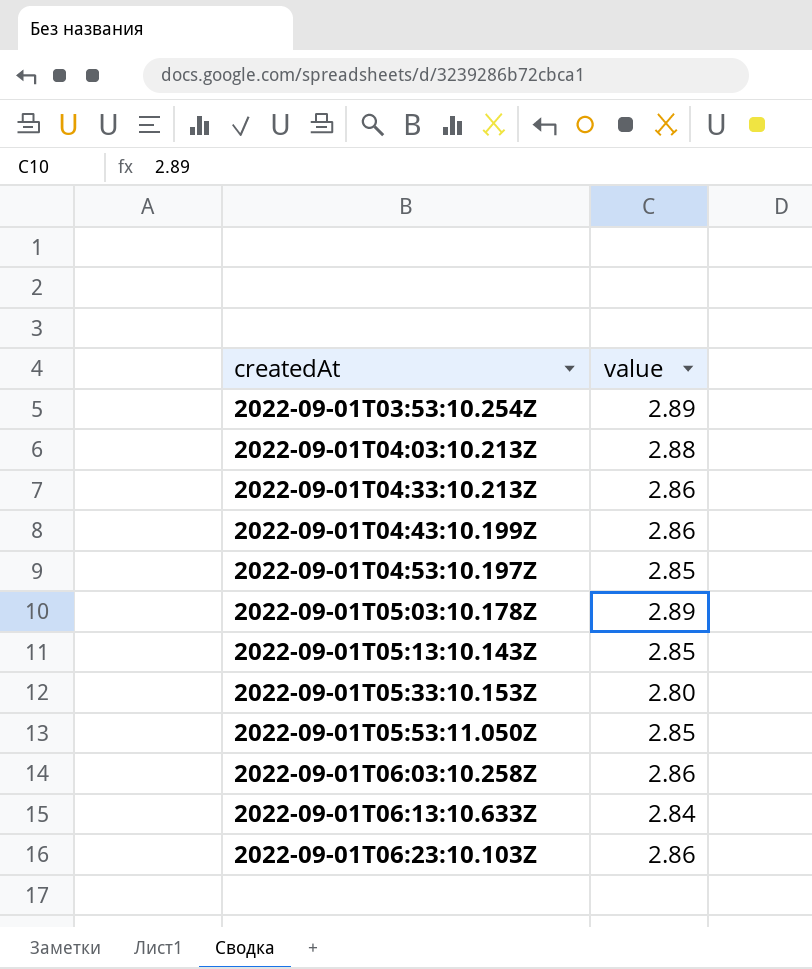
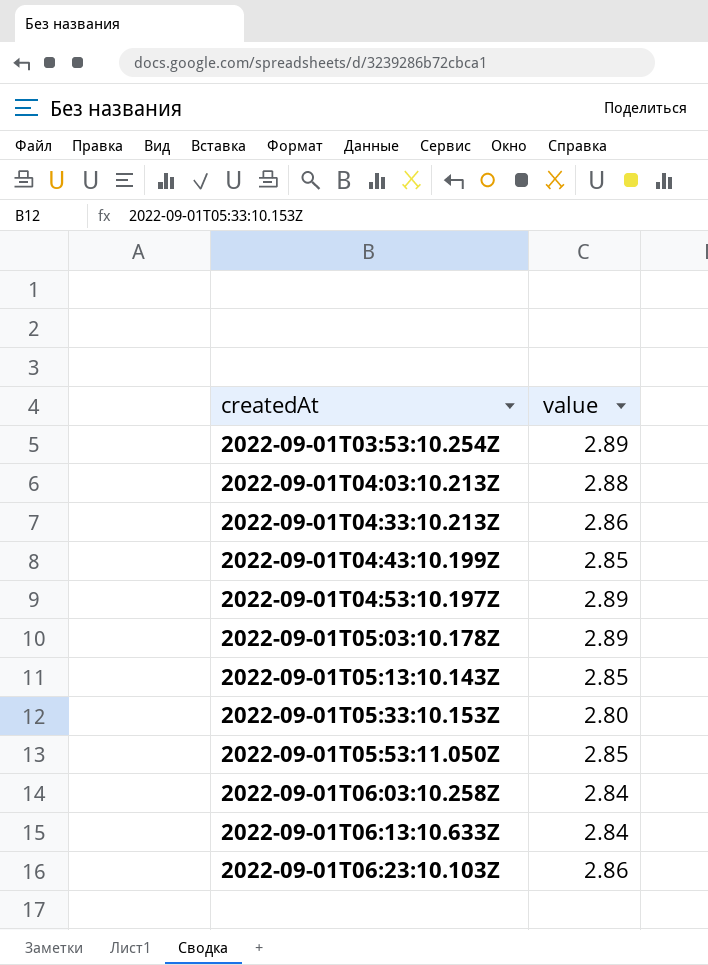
2022-09-01T04:43:10.199Z | value: 2.86 -> 2.85
2022-09-01T04:53:10.197Z | value: 2.85 -> 2.89
2022-09-01T06:03:10.258Z | value: 2.86 -> 2.84

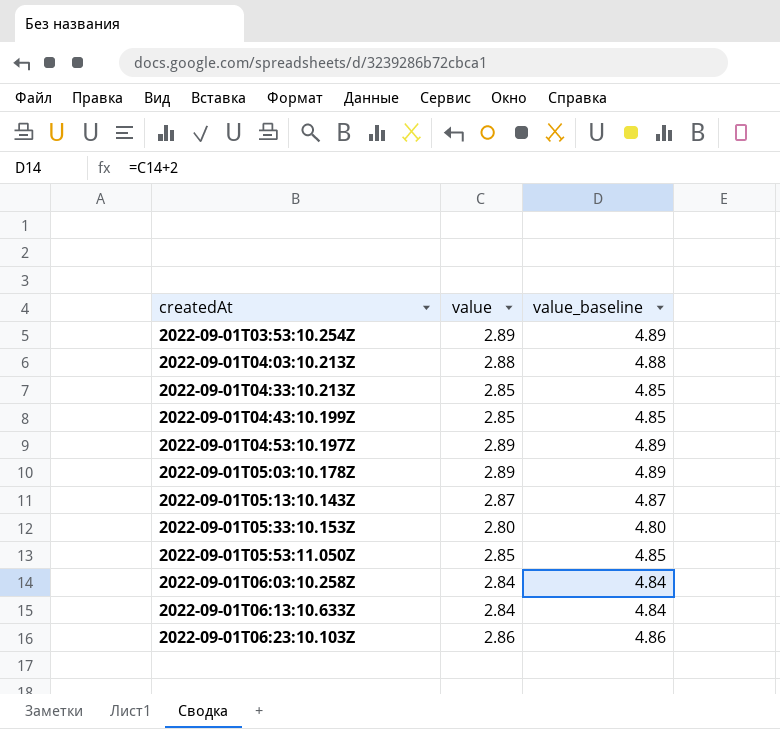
column value_baseline | formula: none -> [value] + 2
2022-09-01T04:33:10.213Z | value: 2.86 -> 2.85
2022-09-01T05:13:10.143Z | value: 2.85 -> 2.87

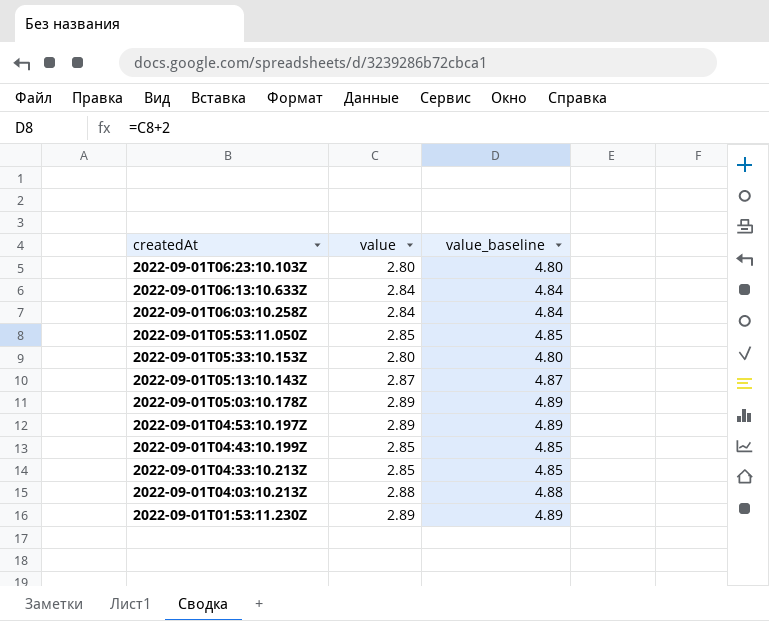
row order: createdAt ascending -> createdAt descending
row 2022-09-01T03:53:10.254Z: 2.89 | 4.89 -> none
2022-09-01T06:23:10.103Z | value: 2.86 -> 2.80
2022-09-01T06:23:10.103Z | value_baseline: 4.86 -> 4.80
row 2022-09-01T01:53:11.230Z: none -> 2.89 | 4.89

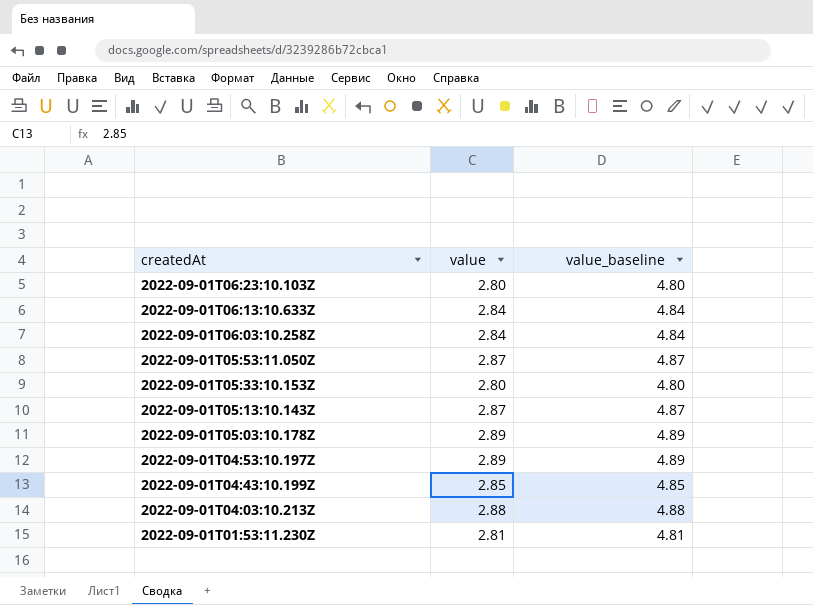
row 2022-09-01T04:33:10.213Z: 2.85 | 4.85 -> none
2022-09-01T05:53:11.050Z | value: 2.85 -> 2.87
2022-09-01T05:53:11.050Z | value_baseline: 4.85 -> 4.87
2022-09-01T01:53:11.230Z | value: 2.89 -> 2.81
2022-09-01T01:53:11.230Z | value_baseline: 4.89 -> 4.81

